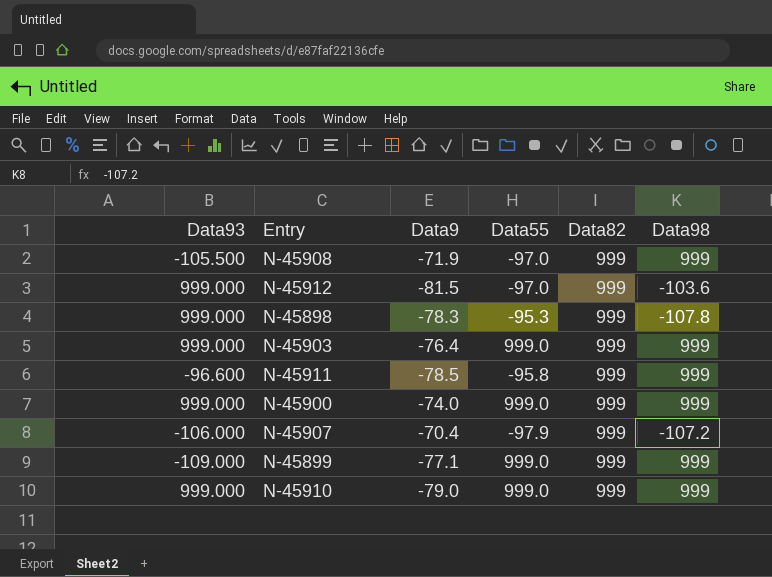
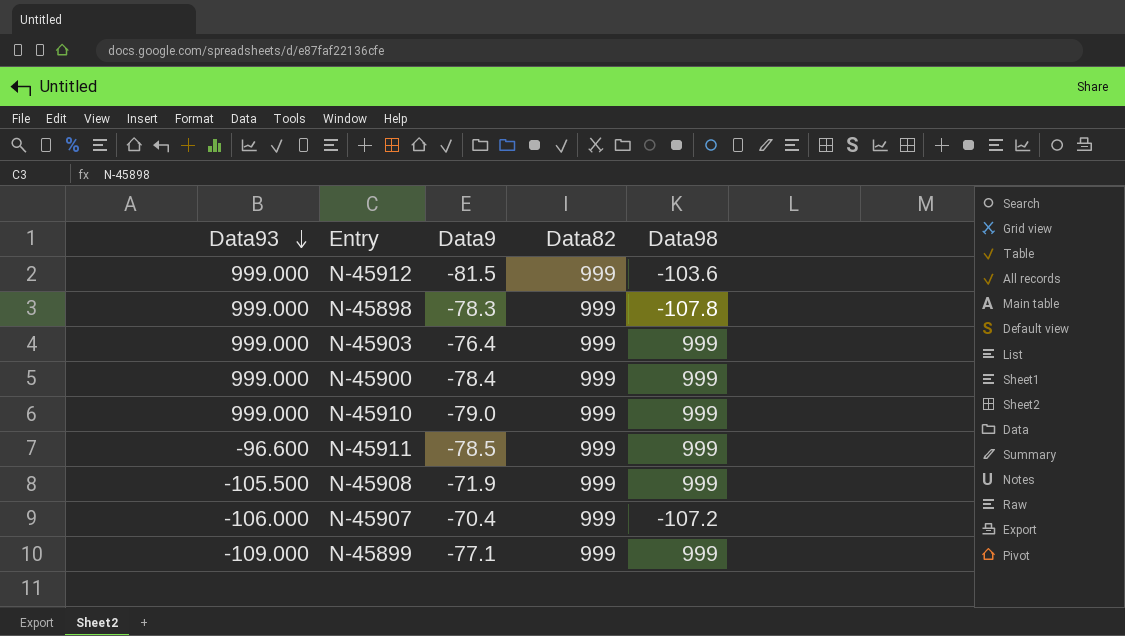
row order: none -> Data93 descending
column Data55 | position: 4 -> none
N-45900 | Data9: -74.0 -> -78.4

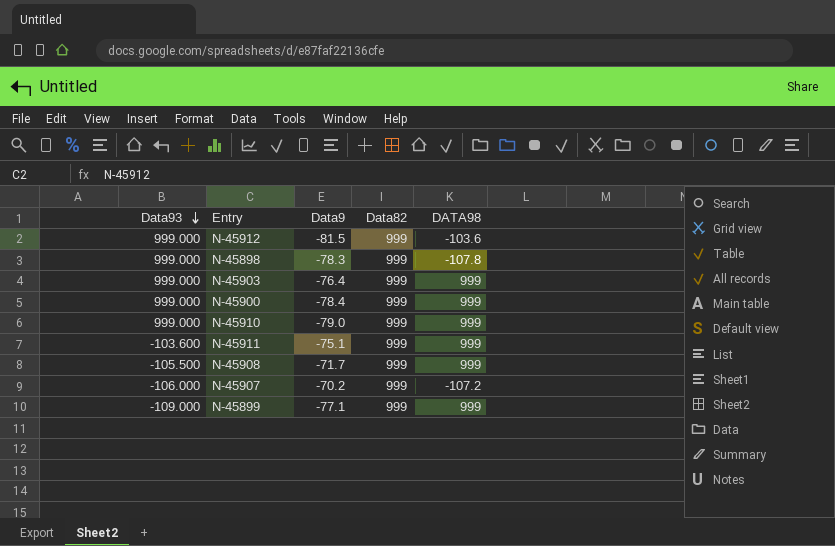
column name: Data98 -> DATA98
N-45911 | Data93: -96.600 -> -103.600
N-45911 | Data9: -78.5 -> -75.1
N-45908 | Data9: -71.9 -> -71.7
N-45907 | Data9: -70.4 -> -70.2

